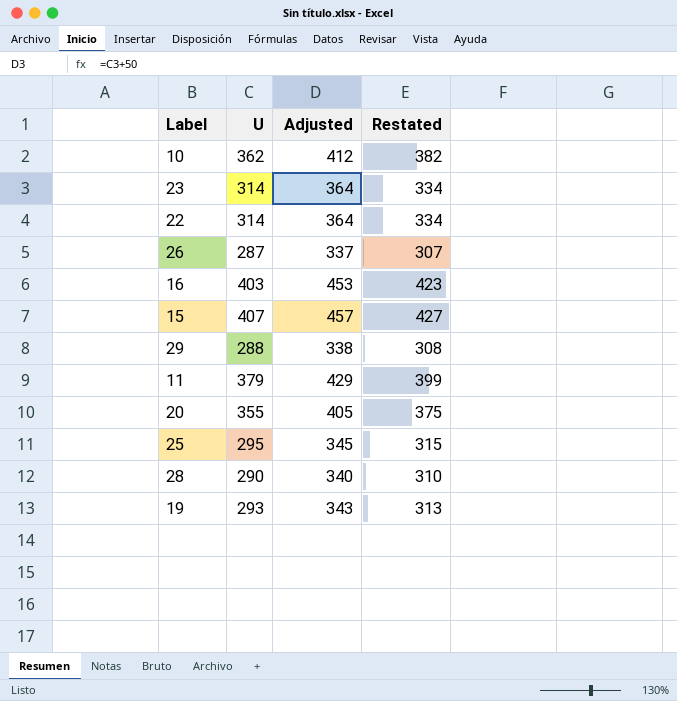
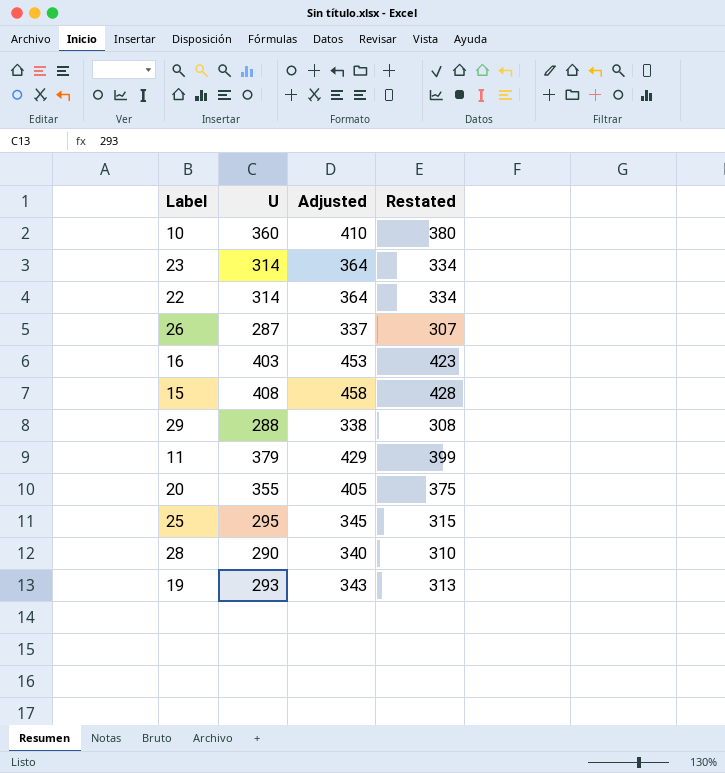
10 | U: 362 -> 360
10 | Adjusted: 412 -> 410
10 | Restated: 382 -> 380
15 | U: 407 -> 408
15 | Adjusted: 457 -> 458
15 | Restated: 427 -> 428

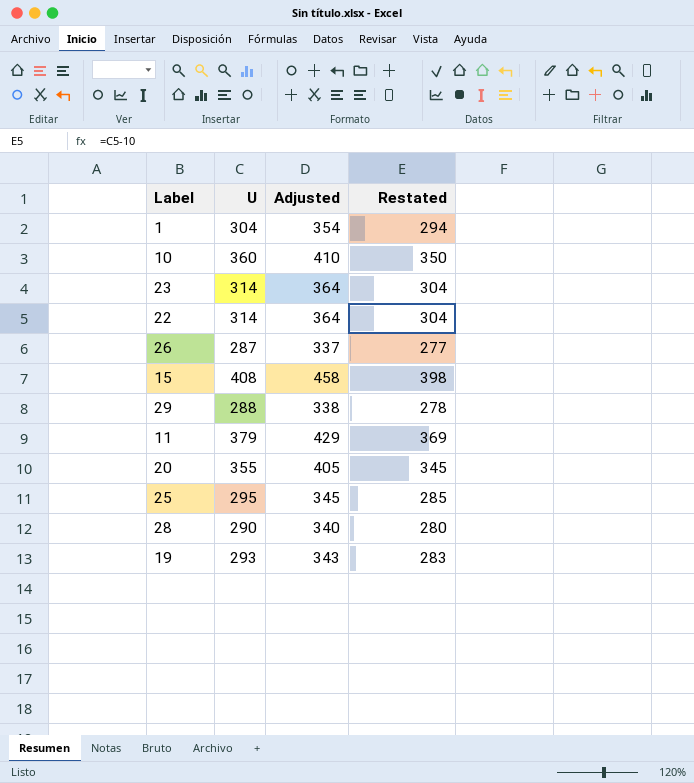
column Restated | formula: [U] + 20 -> [U] - 10
row 16: 403 | 453 | 423 -> none
row 1: none -> 304 | 354 | 294

